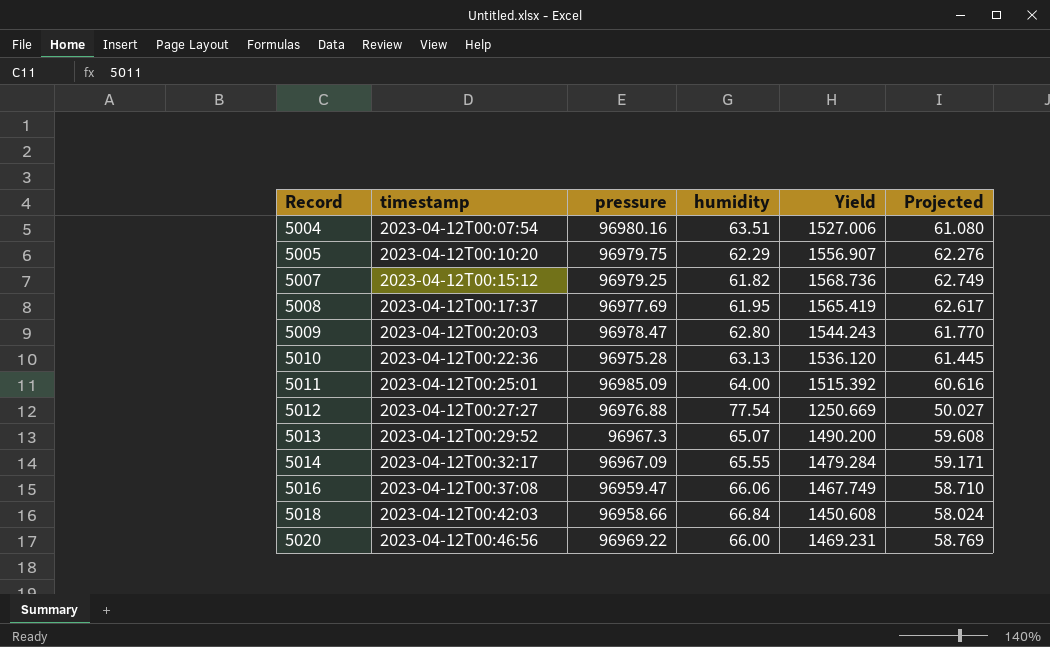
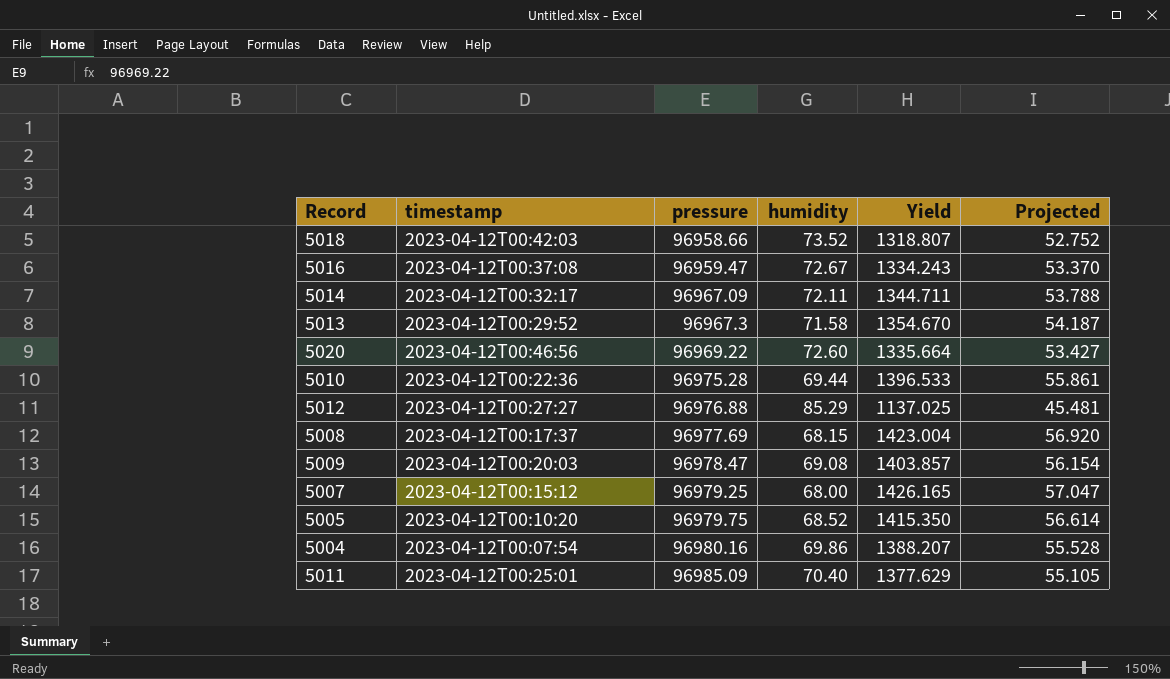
row order: Record ascending -> pressure ascending
5018 | humidity: 66.84 -> 73.52
5018 | Yield: 1450.608 -> 1318.807
5018 | Projected: 58.024 -> 52.752
5016 | humidity: 66.06 -> 72.67
5016 | Yield: 1467.749 -> 1334.243
5016 | Projected: 58.710 -> 53.370
5014 | humidity: 65.55 -> 72.11
5014 | Yield: 1479.284 -> 1344.711
5014 | Projected: 59.171 -> 53.788
5013 | humidity: 65.07 -> 71.58
5013 | Yield: 1490.200 -> 1354.670
5013 | Projected: 59.608 -> 54.187
5020 | humidity: 66.00 -> 72.60
5020 | Yield: 1469.231 -> 1335.664
5020 | Projected: 58.769 -> 53.427
5010 | humidity: 63.13 -> 69.44
5010 | Yield: 1536.120 -> 1396.533
5010 | Projected: 61.445 -> 55.861
5012 | humidity: 77.54 -> 85.29
5012 | Yield: 1250.669 -> 1137.025
5012 | Projected: 50.027 -> 45.481
5008 | humidity: 61.95 -> 68.15
5008 | Yield: 1565.419 -> 1423.004
5008 | Projected: 62.617 -> 56.920
5009 | humidity: 62.80 -> 69.08
5009 | Yield: 1544.243 -> 1403.857
5009 | Projected: 61.770 -> 56.154
5007 | humidity: 61.82 -> 68.00
5007 | Yield: 1568.736 -> 1426.165
5007 | Projected: 62.749 -> 57.047
5005 | humidity: 62.29 -> 68.52
5005 | Yield: 1556.907 -> 1415.350
5005 | Projected: 62.276 -> 56.614
5004 | humidity: 63.51 -> 69.86
5004 | Yield: 1527.006 -> 1388.207
5004 | Projected: 61.080 -> 55.528
5011 | humidity: 64.00 -> 70.40
5011 | Yield: 1515.392 -> 1377.629
5011 | Projected: 60.616 -> 55.105

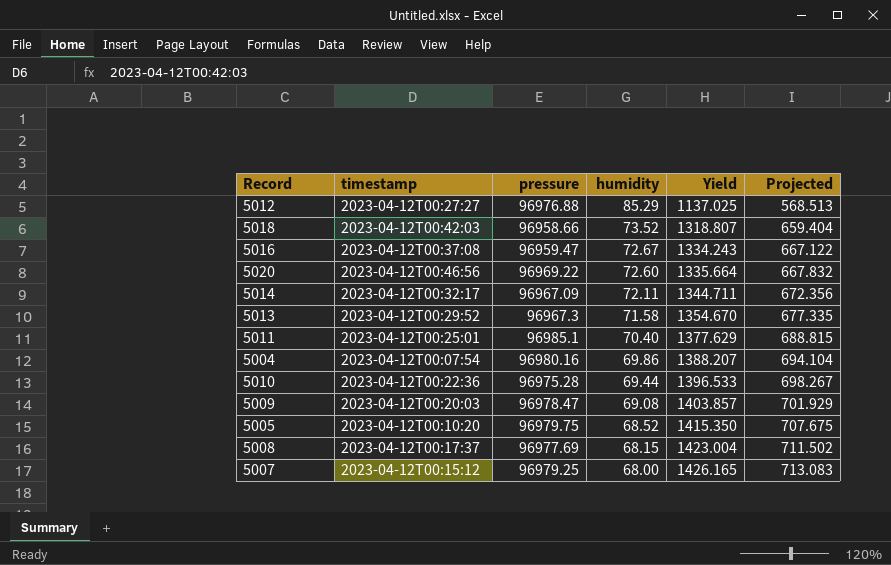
row order: pressure ascending -> humidity descending
column Projected | formula: [Yield] * 0.04 -> [Yield] * 0.5
5011 | pressure: 96985.09 -> 96985.1

